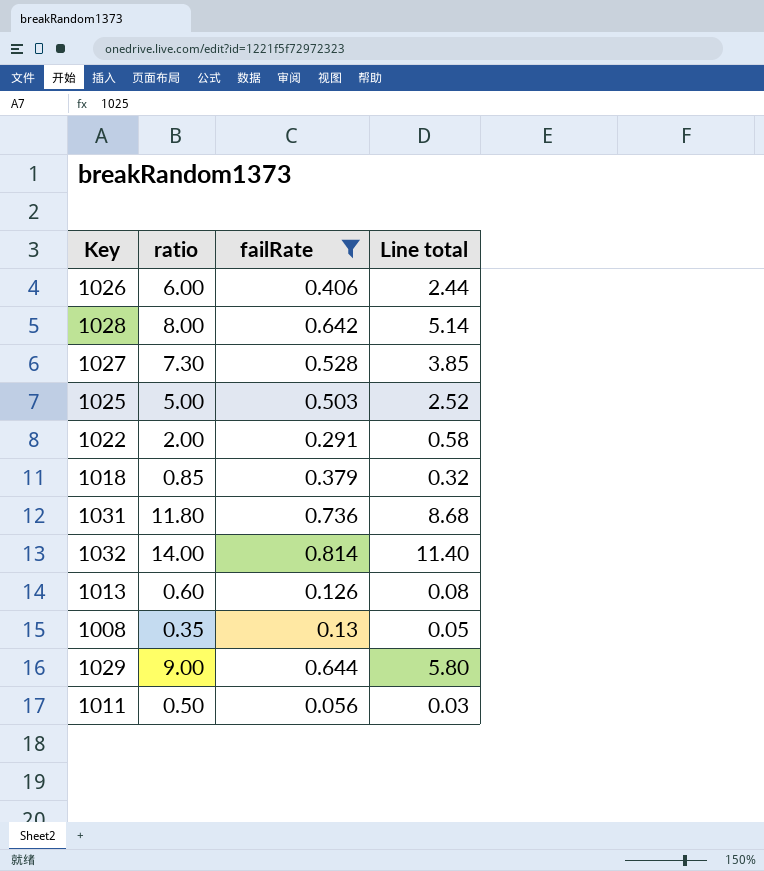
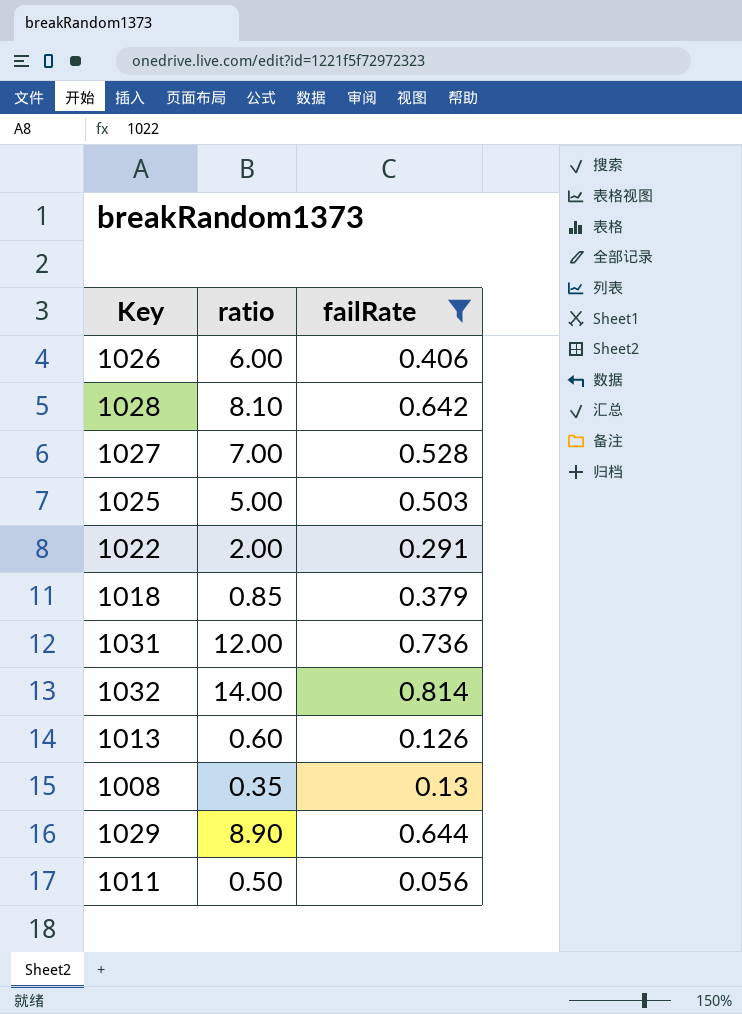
column Line total | formula: [ratio] * [failRate] -> none
1028 | ratio: 8.00 -> 8.10
1027 | ratio: 7.30 -> 7.00
1031 | ratio: 11.80 -> 12.00
1029 | ratio: 9.00 -> 8.90

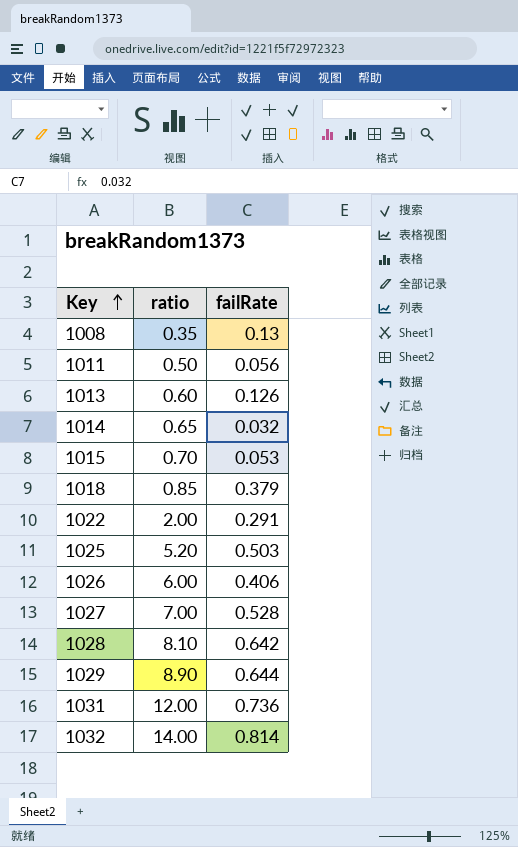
filter: failRate >= 0.056 -> none
row order: none -> Key ascending
1025 | ratio: 5.00 -> 5.20

